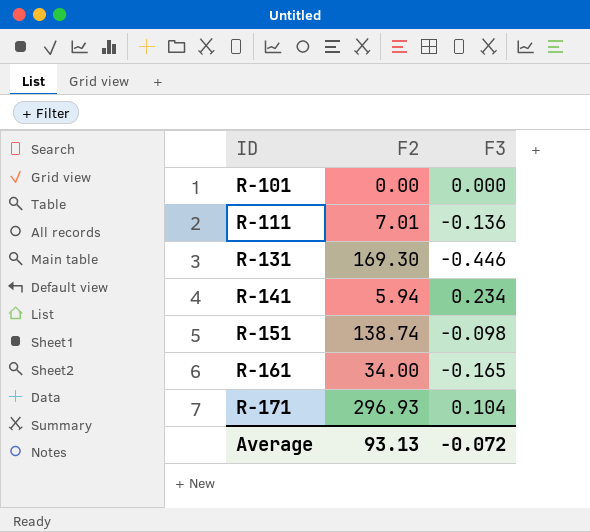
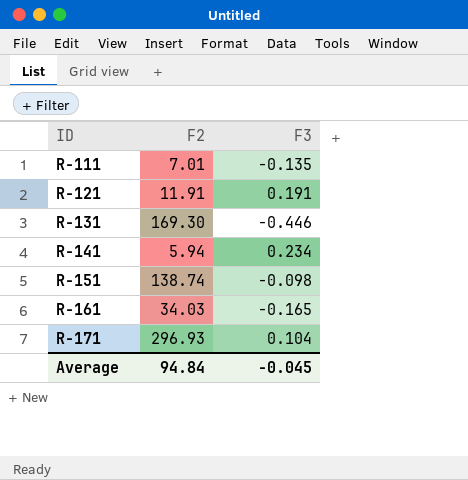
row R-101: 0.00 | 0.000 -> none
R-111 | F3: -0.136 -> -0.135
row R-121: none -> 11.91 | 0.191
R-161 | F2: 34.00 -> 34.03
Average | F2: 93.13 -> 94.84
Average | F3: -0.072 -> -0.045

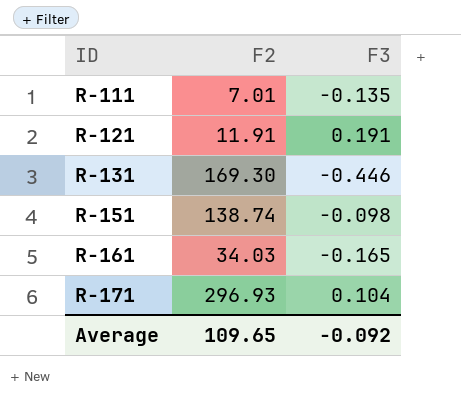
row R-141: 5.94 | 0.234 -> none
Average | F2: 94.84 -> 109.65
Average | F3: -0.045 -> -0.092

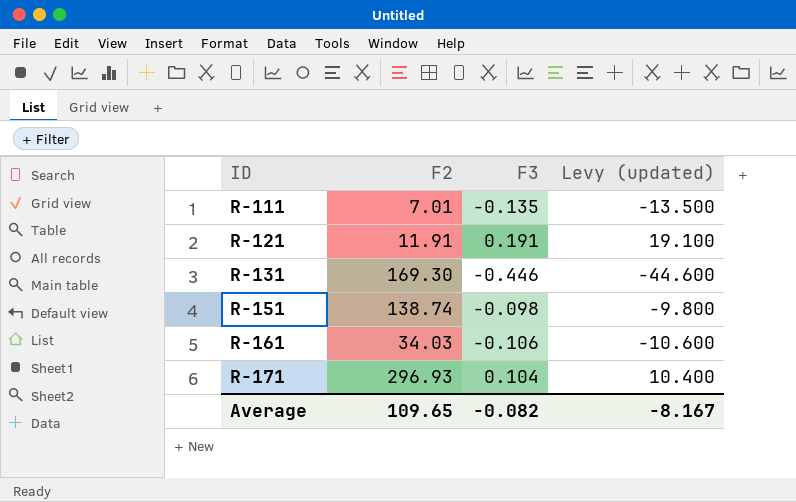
column Levy (updated) | formula: none -> [F3] * 100
R-161 | F3: -0.165 -> -0.106
Average | F3: -0.092 -> -0.082

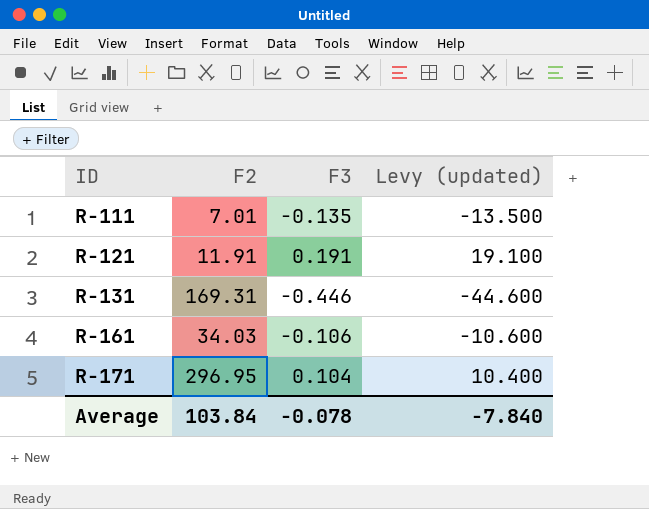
row R-151: 138.74 | -0.098 | -9.800 -> none
R-131 | F2: 169.30 -> 169.31
R-171 | F2: 296.93 -> 296.95
Average | F2: 109.65 -> 103.84
Average | F3: -0.082 -> -0.078
Average | Levy (updated): -8.167 -> -7.840

